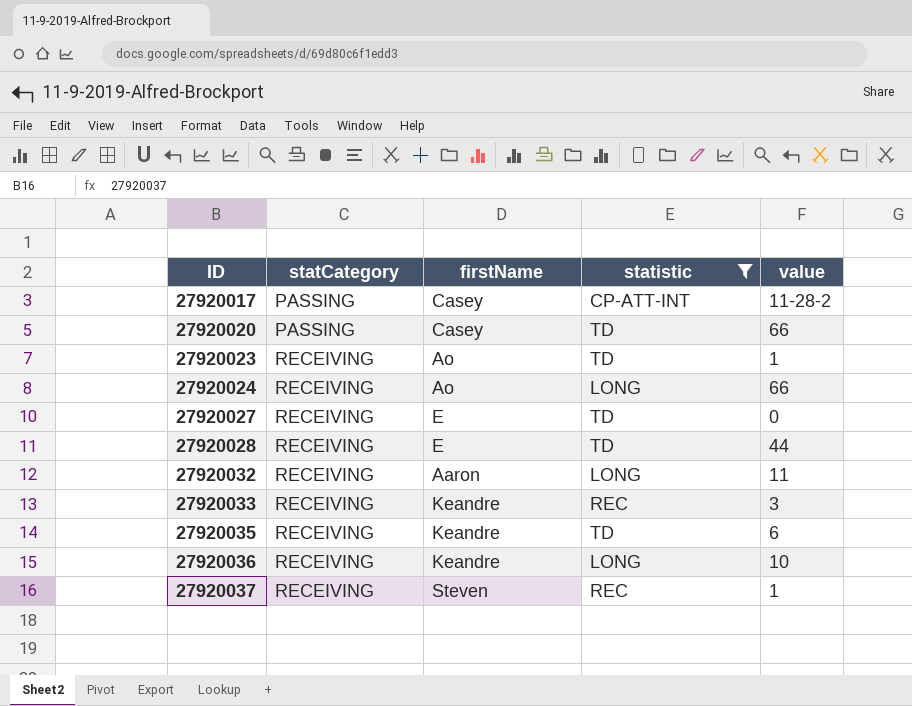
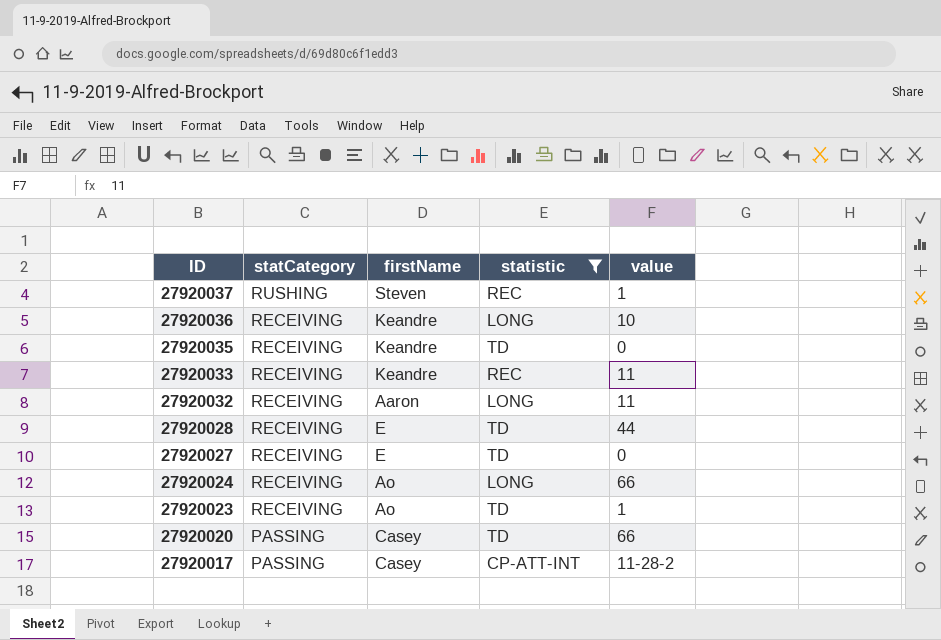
row order: ID ascending -> ID descending
27920037 | statCategory: RECEIVING -> RUSHING
27920035 | value: 6 -> 0
27920033 | value: 3 -> 11

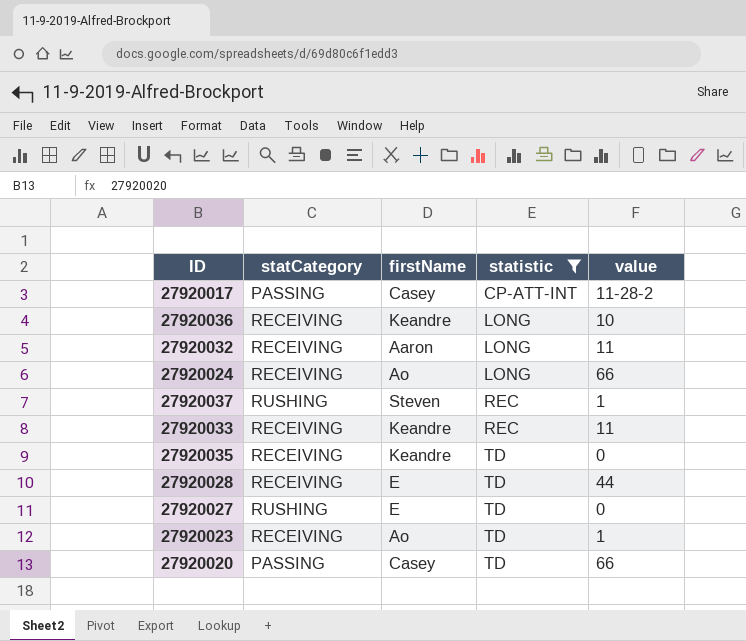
row order: ID descending -> statistic ascending
27920027 | statCategory: RECEIVING -> RUSHING

